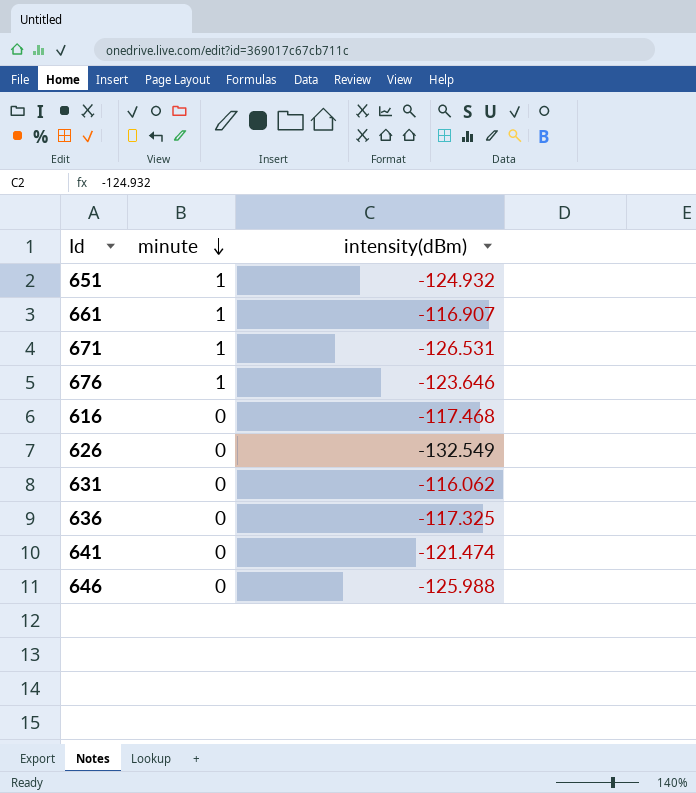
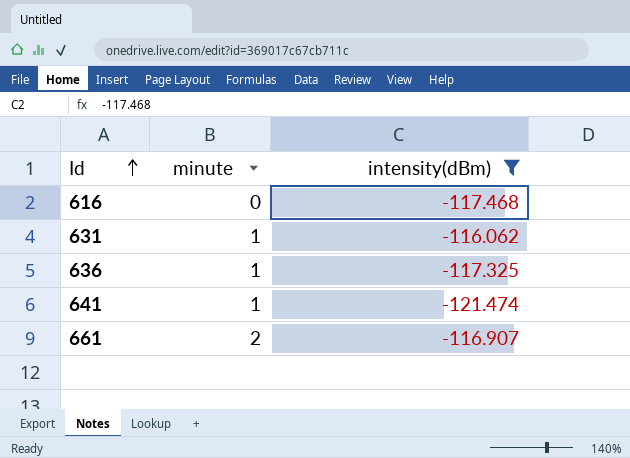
filter: none -> intensity(dBm) >= -121.474
row order: minute descending -> Id ascending
631 | minute: 0 -> 1
636 | minute: 0 -> 1
641 | minute: 0 -> 1
661 | minute: 1 -> 2

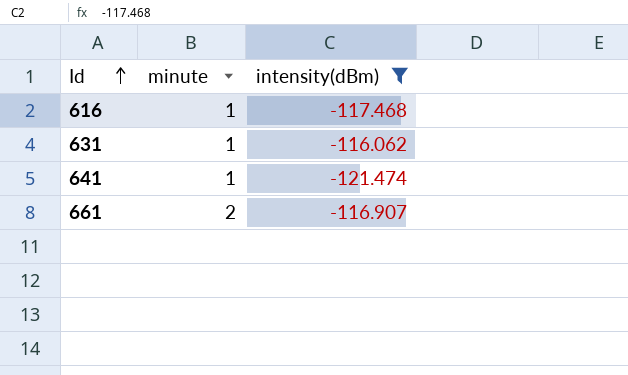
row 636: 1 | -117.325 -> none
616 | minute: 0 -> 1

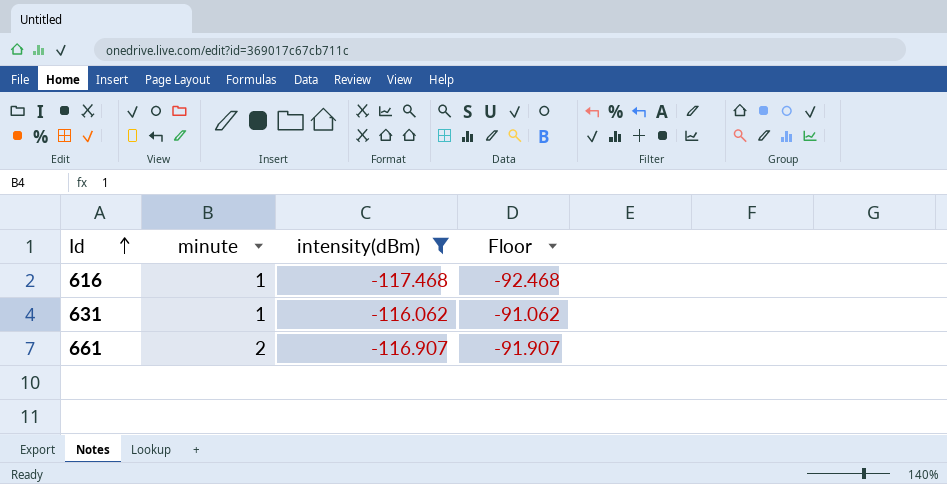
column Floor | formula: none -> [intensity(dBm)] + 25
row 641: 1 | -121.474 -> none

